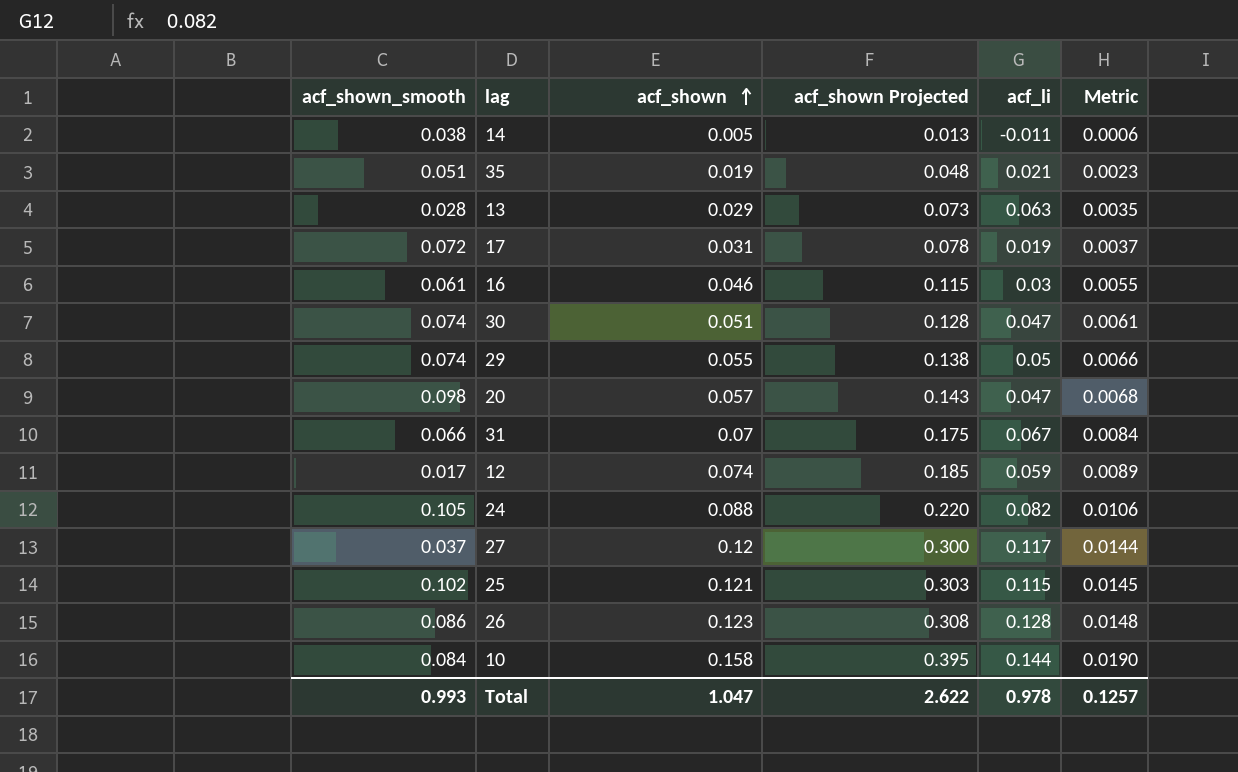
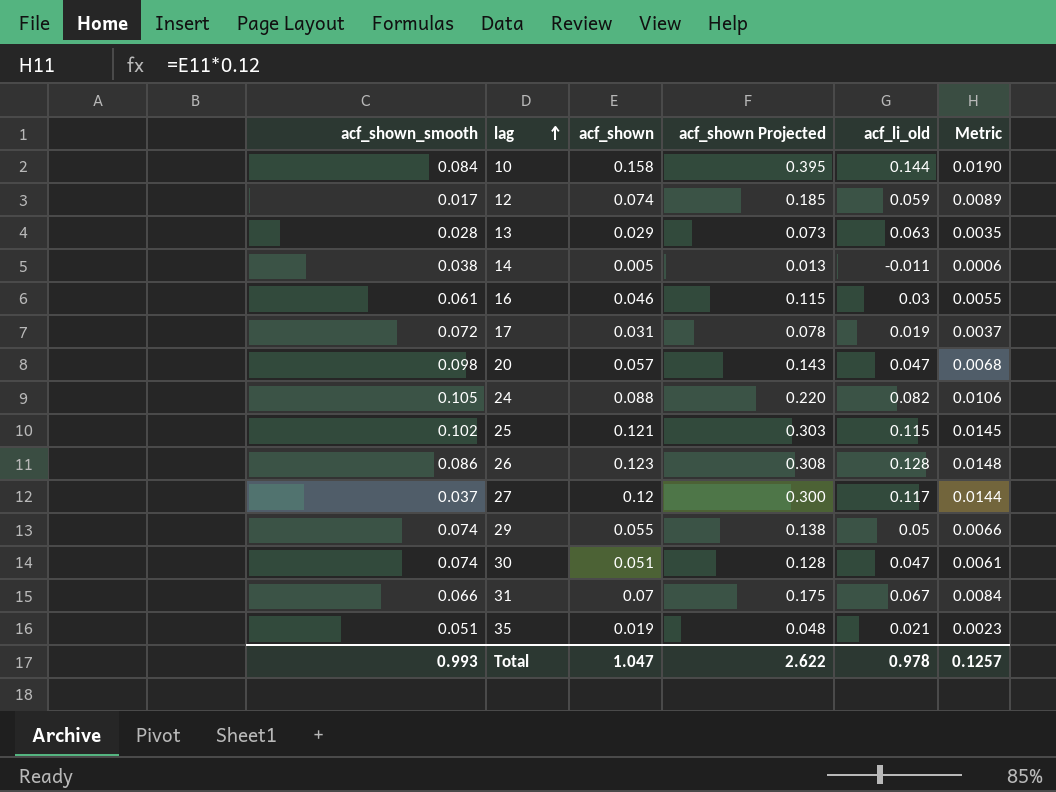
row order: acf_shown ascending -> lag ascending
column name: acf_li -> acf_li_old

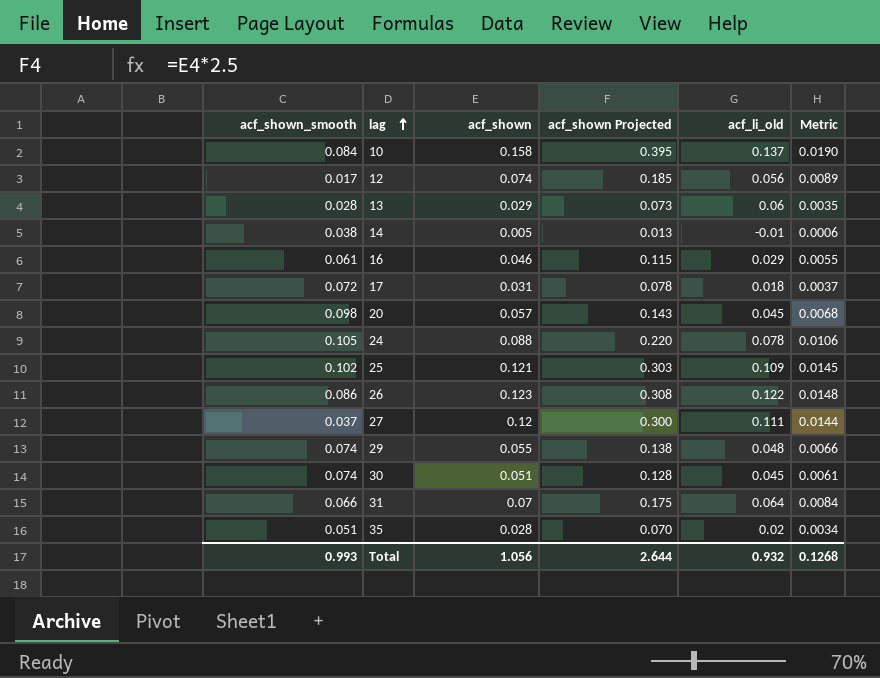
10 | acf_li_old: 0.144 -> 0.137
12 | acf_li_old: 0.059 -> 0.056
13 | acf_li_old: 0.063 -> 0.06
14 | acf_li_old: -0.011 -> -0.01
16 | acf_li_old: 0.03 -> 0.029
17 | acf_li_old: 0.019 -> 0.018
20 | acf_li_old: 0.047 -> 0.045
24 | acf_li_old: 0.082 -> 0.078
25 | acf_li_old: 0.115 -> 0.109
26 | acf_li_old: 0.128 -> 0.122
27 | acf_li_old: 0.117 -> 0.111
29 | acf_li_old: 0.05 -> 0.048
30 | acf_li_old: 0.047 -> 0.045
31 | acf_li_old: 0.067 -> 0.064
35 | acf_shown: 0.019 -> 0.028
35 | acf_shown Projected: 0.048 -> 0.070
35 | acf_li_old: 0.021 -> 0.02
35 | Metric: 0.0023 -> 0.0034
Total | acf_shown: 1.047 -> 1.056
Total | acf_shown Projected: 2.622 -> 2.644
Total | acf_li_old: 0.978 -> 0.932
Total | Metric: 0.1257 -> 0.1268

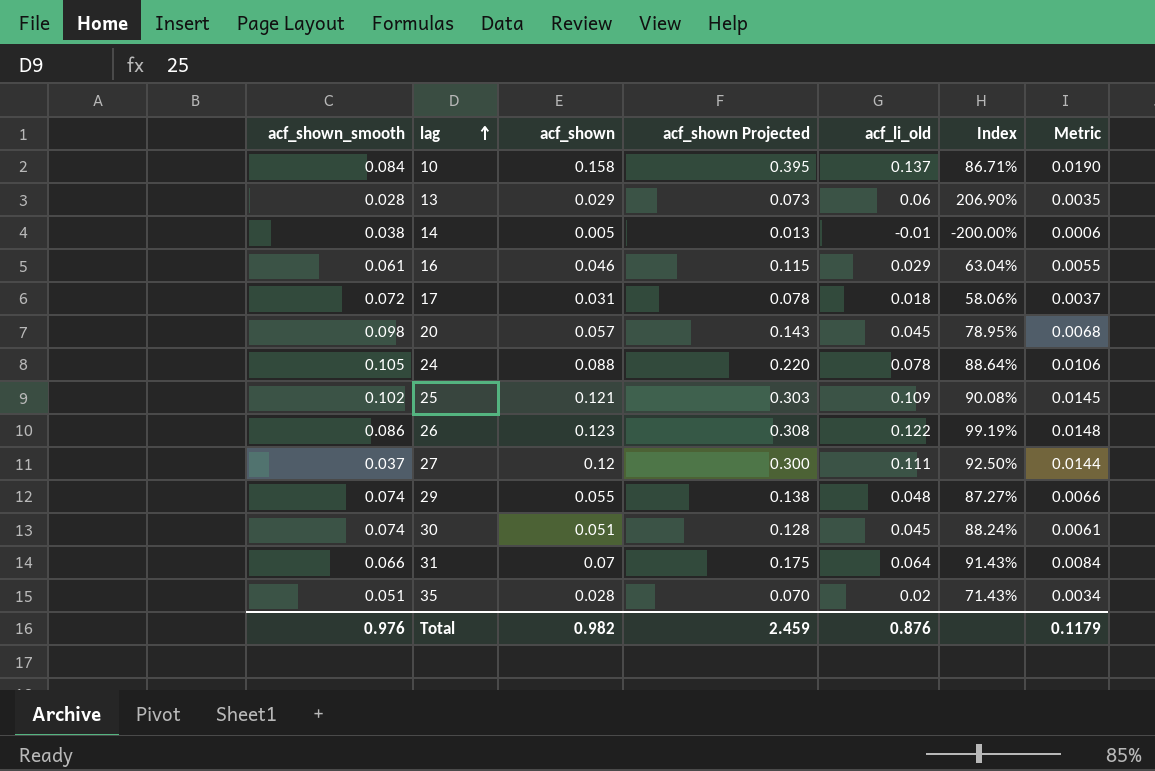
column Index | formula: none -> [acf_li_old] / [acf_shown]
row 12: 0.017 | 0.074 | 0.185 | 0.056 | 0.0089 -> none
Total | acf_shown_smooth: 0.993 -> 0.976
Total | acf_shown: 1.056 -> 0.982
Total | acf_shown Projected: 2.644 -> 2.459
Total | acf_li_old: 0.932 -> 0.876
Total | Metric: 0.1268 -> 0.1179

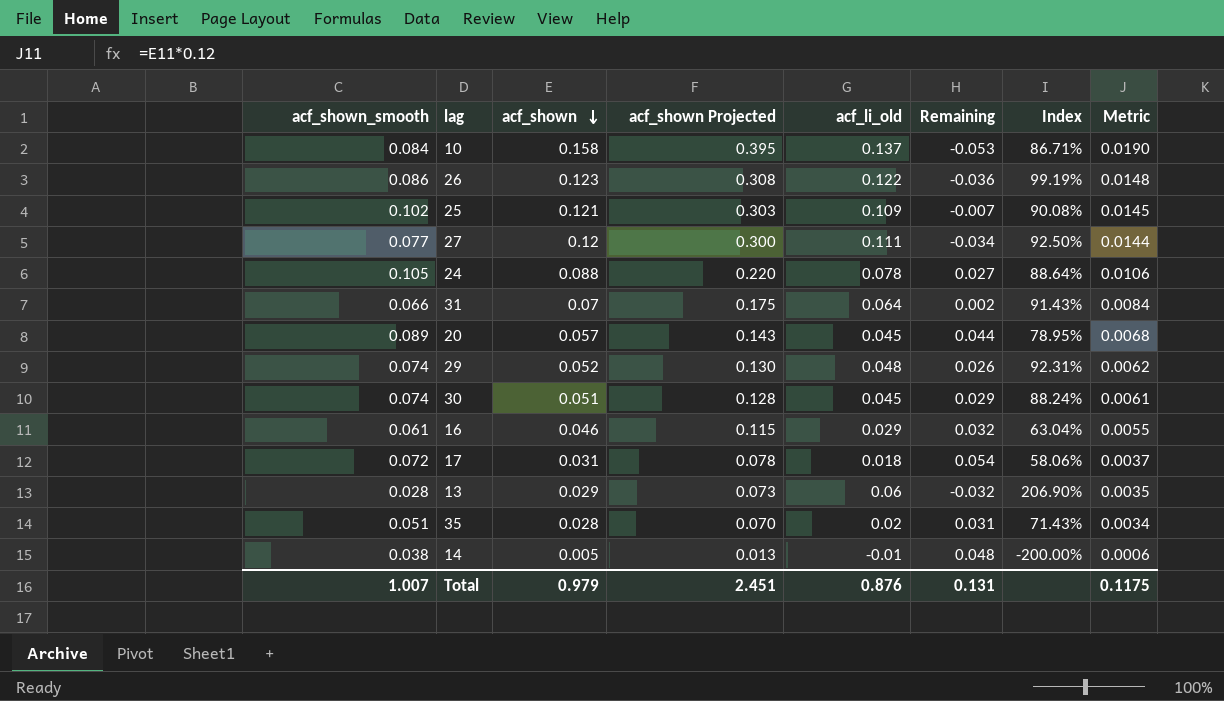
row order: lag ascending -> acf_shown descending
column Remaining | formula: none -> [acf_shown_smooth] - [acf_li_old]
27 | acf_shown_smooth: 0.037 -> 0.077
20 | acf_shown_smooth: 0.098 -> 0.089
29 | acf_shown: 0.055 -> 0.052
29 | acf_shown Projected: 0.138 -> 0.130
29 | Index: 87.27% -> 92.31%
29 | Metric: 0.0066 -> 0.0062
Total | acf_shown_smooth: 0.976 -> 1.007
Total | acf_shown: 0.982 -> 0.979
Total | acf_shown Projected: 2.459 -> 2.451
Total | Metric: 0.1179 -> 0.1175

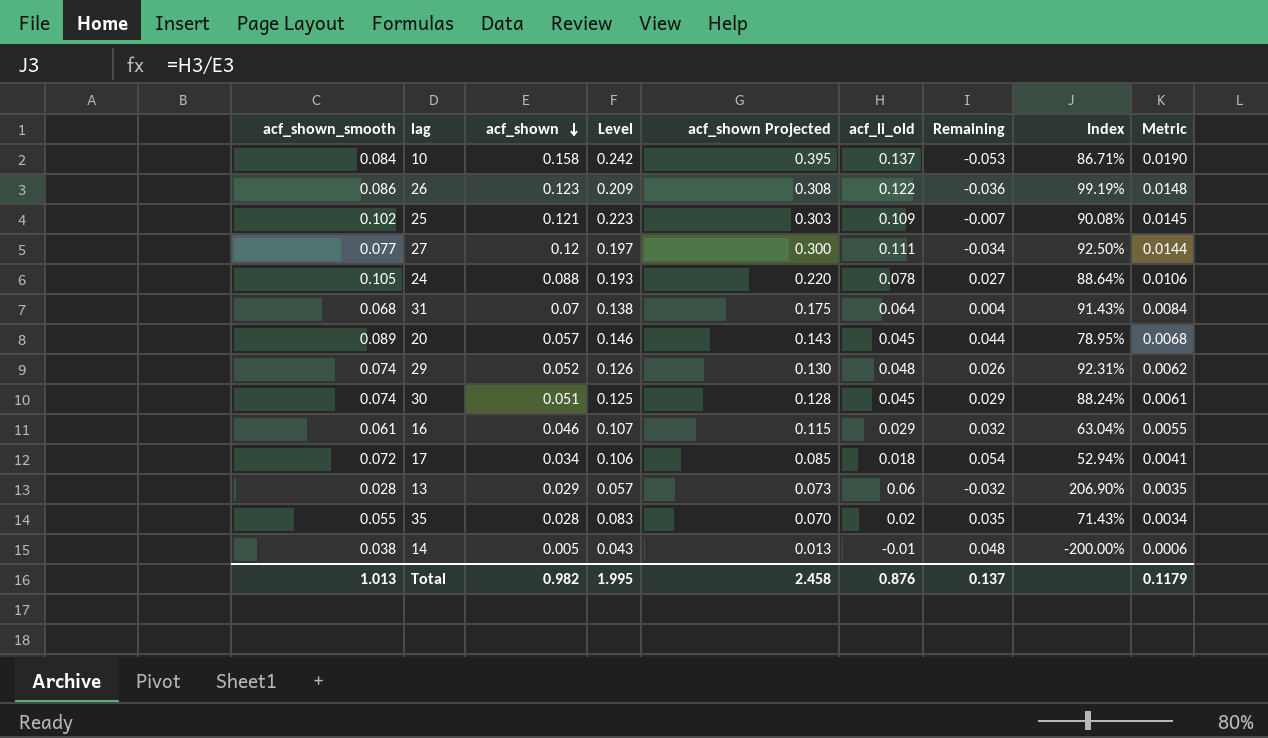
column Level | formula: none -> [acf_shown_smooth] + [acf_shown]
31 | acf_shown_smooth: 0.066 -> 0.068
31 | Remaining: 0.002 -> 0.004
17 | acf_shown: 0.031 -> 0.034
17 | acf_shown Projected: 0.078 -> 0.085
17 | Index: 58.06% -> 52.94%
17 | Metric: 0.0037 -> 0.0041
35 | acf_shown_smooth: 0.051 -> 0.055
35 | Remaining: 0.031 -> 0.035
Total | acf_shown_smooth: 1.007 -> 1.013
Total | acf_shown: 0.979 -> 0.982
Total | acf_shown Projected: 2.451 -> 2.458
Total | Remaining: 0.131 -> 0.137
Total | Metric: 0.1175 -> 0.1179

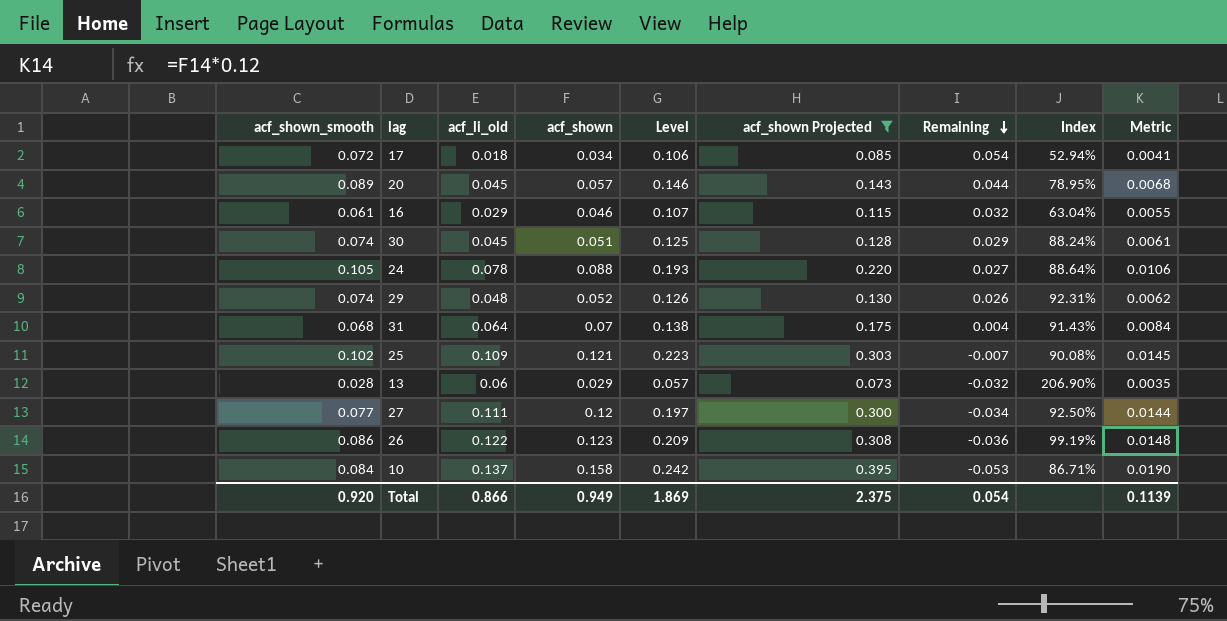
filter: none -> acf_shown Projected >= 0.073
row order: acf_shown descending -> Remaining descending
column acf_li_old | position: 6 -> 3
Total | acf_shown_smooth: 1.013 -> 0.920
Total | acf_li_old: 0.876 -> 0.866
Total | acf_shown: 0.982 -> 0.949
Total | Level: 1.995 -> 1.869
Total | acf_shown Projected: 2.458 -> 2.375
Total | Remaining: 0.137 -> 0.054
Total | Metric: 0.1179 -> 0.1139

